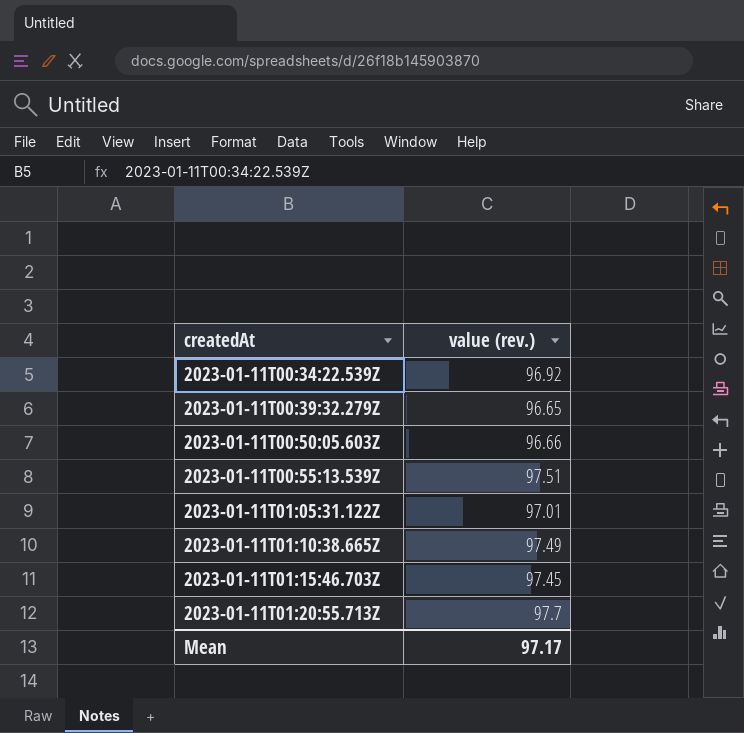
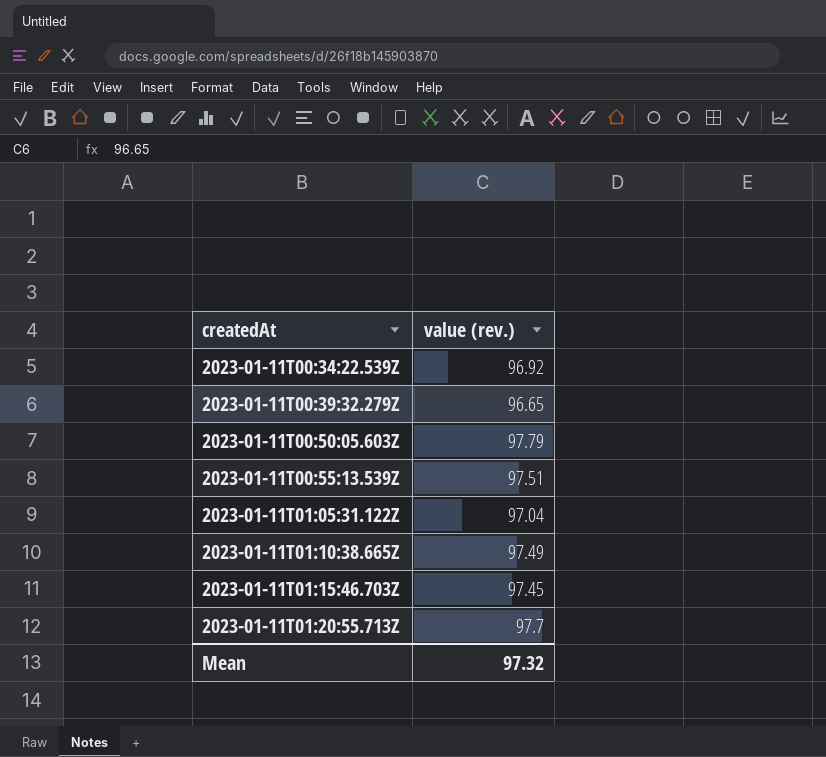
2023-01-11T00:50:05.603Z | value (rev.): 96.66 -> 97.79
2023-01-11T01:05:31.122Z | value (rev.): 97.01 -> 97.04
Mean | value (rev.): 97.17 -> 97.32

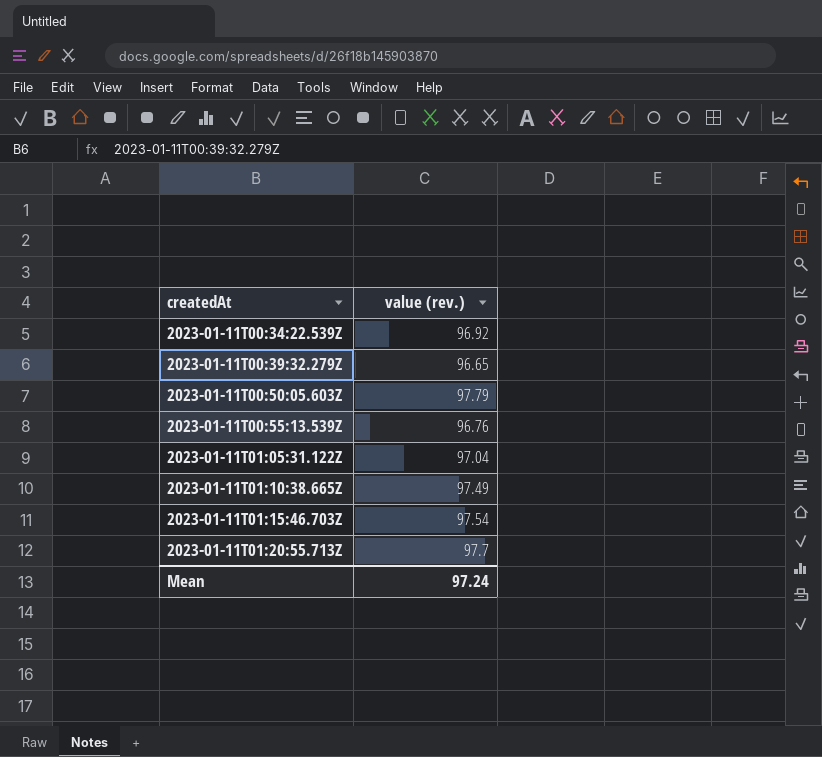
2023-01-11T00:55:13.539Z | value (rev.): 97.51 -> 96.76
2023-01-11T01:15:46.703Z | value (rev.): 97.45 -> 97.54
Mean | value (rev.): 97.32 -> 97.24

